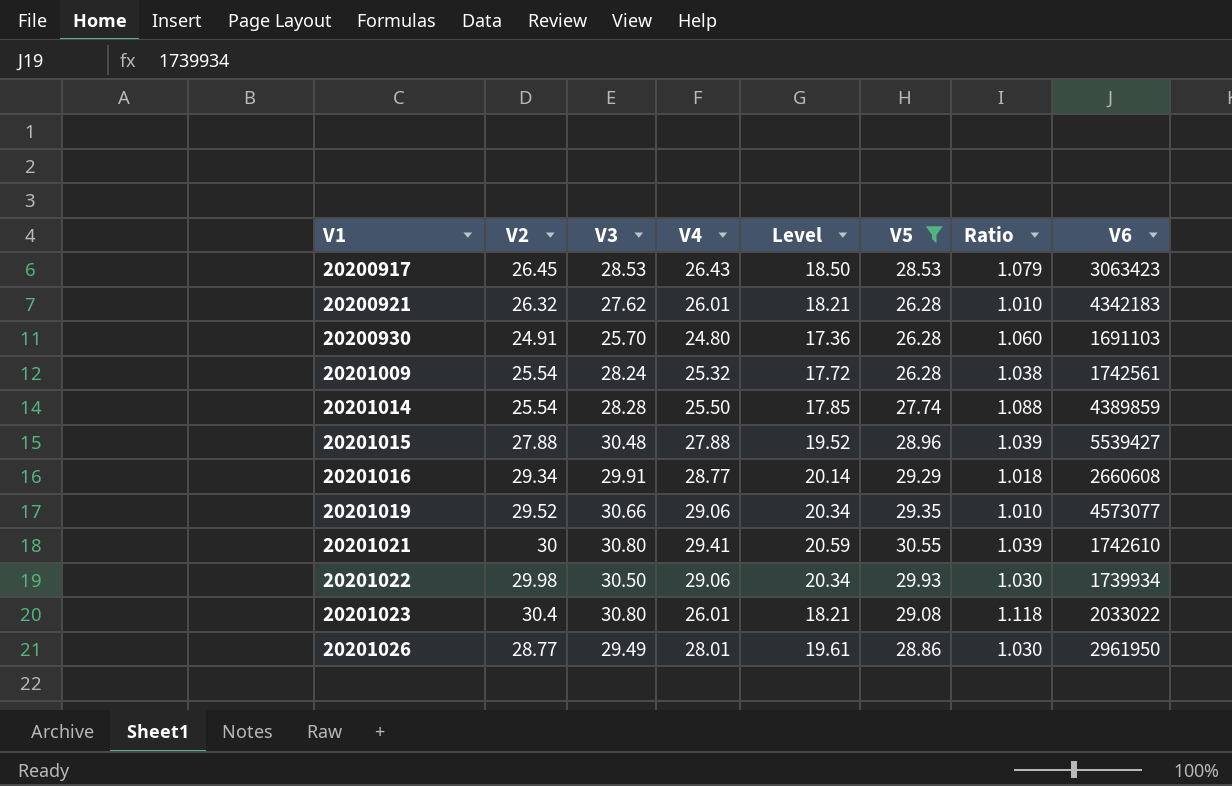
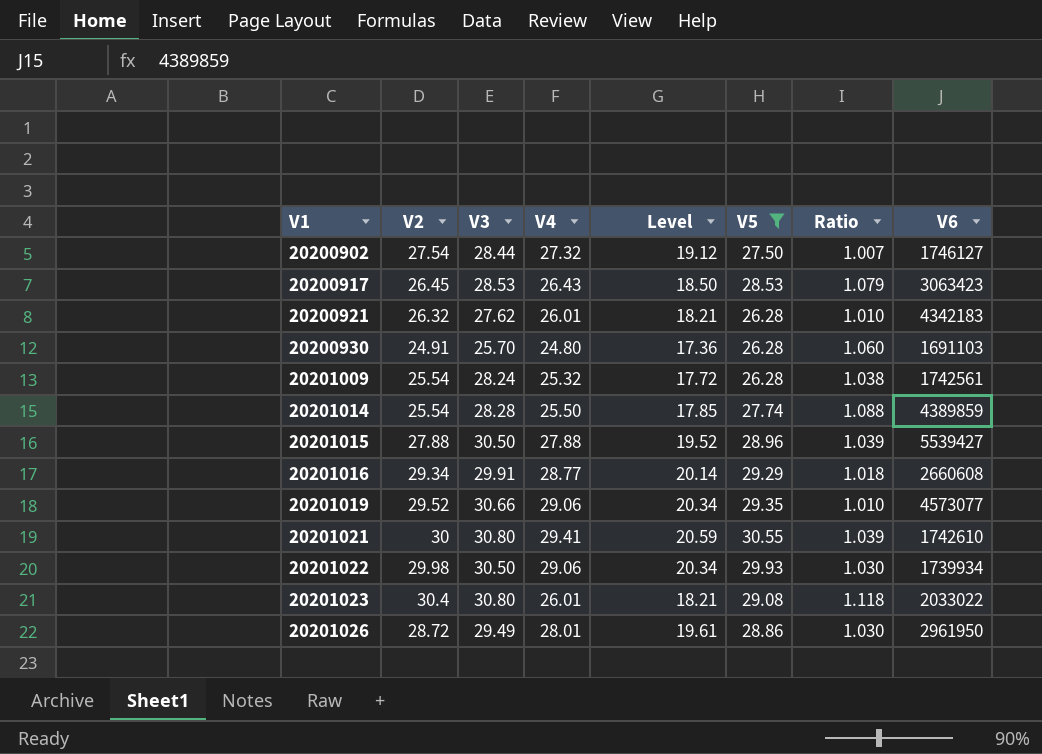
row 20200902: none -> 27.54 | 28.44 | 27.32 | 19.12 | 27.50 | 1.007 | 1746127
20201015 | V3: 30.48 -> 30.50
20201026 | V2: 28.77 -> 28.72

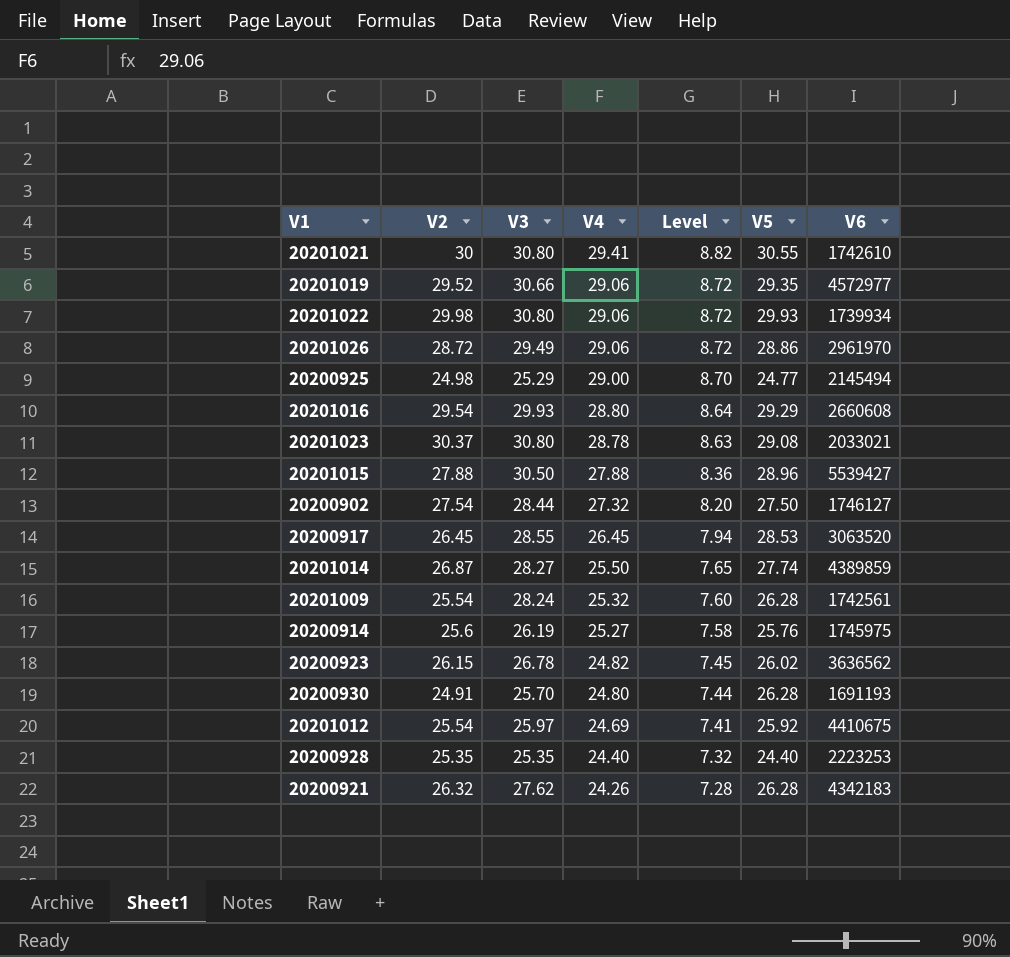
filter: V5 >= 26.28 -> none
row order: V1 ascending -> V4 descending
column Ratio | formula: [V5] / [V4] -> none
column Level | formula: [V4] * 0.7 -> [V4] * 0.3
20201019 | V6: 4573077 -> 4572977
20201022 | V3: 30.50 -> 30.80
20201026 | V4: 28.01 -> 29.06
20201026 | V6: 2961950 -> 2961970
20201016 | V2: 29.34 -> 29.54
20201016 | V3: 29.91 -> 29.93
20201016 | V4: 28.77 -> 28.80
20201023 | V2: 30.4 -> 30.37
20201023 | V4: 26.01 -> 28.78
20201023 | V6: 2033022 -> 2033021
20200917 | V3: 28.53 -> 28.55
20200917 | V4: 26.43 -> 26.45
20200917 | V6: 3063423 -> 3063520
20201014 | V2: 25.54 -> 26.87
20201014 | V3: 28.28 -> 28.27
20200930 | V6: 1691103 -> 1691193
20200921 | V4: 26.01 -> 24.26

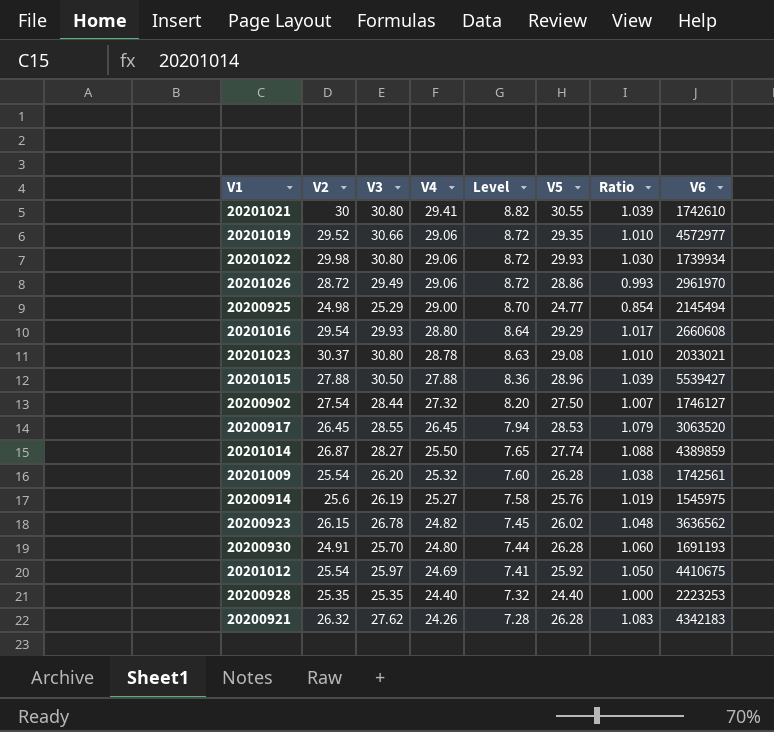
column Ratio | formula: none -> [V5] / [V4]
20201009 | V3: 28.24 -> 26.20
20200914 | V6: 1745975 -> 1545975

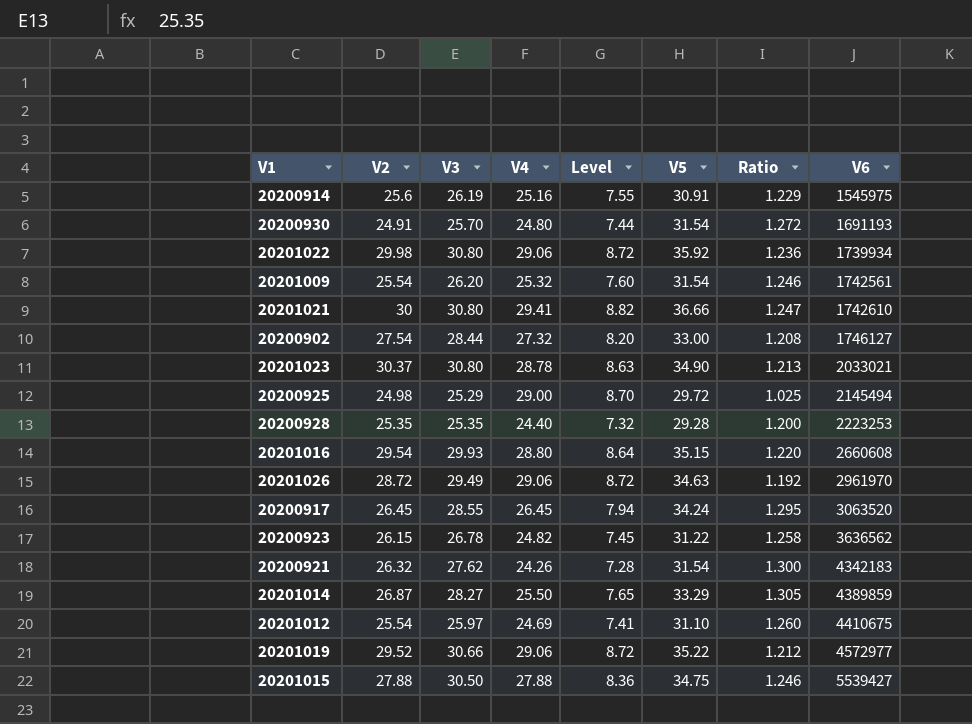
row order: V4 descending -> V6 ascending
20200914 | V4: 25.27 -> 25.16
20200914 | Level: 7.58 -> 7.55
20200914 | V5: 25.76 -> 30.91
20200914 | Ratio: 1.019 -> 1.229
20200930 | V5: 26.28 -> 31.54
20200930 | Ratio: 1.060 -> 1.272
20201022 | V5: 29.93 -> 35.92
20201022 | Ratio: 1.030 -> 1.236
20201009 | V5: 26.28 -> 31.54
20201009 | Ratio: 1.038 -> 1.246
20201021 | V5: 30.55 -> 36.66
20201021 | Ratio: 1.039 -> 1.247
20200902 | V5: 27.50 -> 33.00
20200902 | Ratio: 1.007 -> 1.208
20201023 | V5: 29.08 -> 34.90
20201023 | Ratio: 1.010 -> 1.213
20200925 | V5: 24.77 -> 29.72
20200925 | Ratio: 0.854 -> 1.025
20200928 | V5: 24.40 -> 29.28
20200928 | Ratio: 1.000 -> 1.200
20201016 | V5: 29.29 -> 35.15
20201016 | Ratio: 1.017 -> 1.220
20201026 | V5: 28.86 -> 34.63
20201026 | Ratio: 0.993 -> 1.192
20200917 | V5: 28.53 -> 34.24
20200917 | Ratio: 1.079 -> 1.295
20200923 | V5: 26.02 -> 31.22
20200923 | Ratio: 1.048 -> 1.258
20200921 | V5: 26.28 -> 31.54
20200921 | Ratio: 1.083 -> 1.300
20201014 | V5: 27.74 -> 33.29
20201014 | Ratio: 1.088 -> 1.305
20201012 | V5: 25.92 -> 31.10
20201012 | Ratio: 1.050 -> 1.260
20201019 | V5: 29.35 -> 35.22
20201019 | Ratio: 1.010 -> 1.212
20201015 | V5: 28.96 -> 34.75
20201015 | Ratio: 1.039 -> 1.246

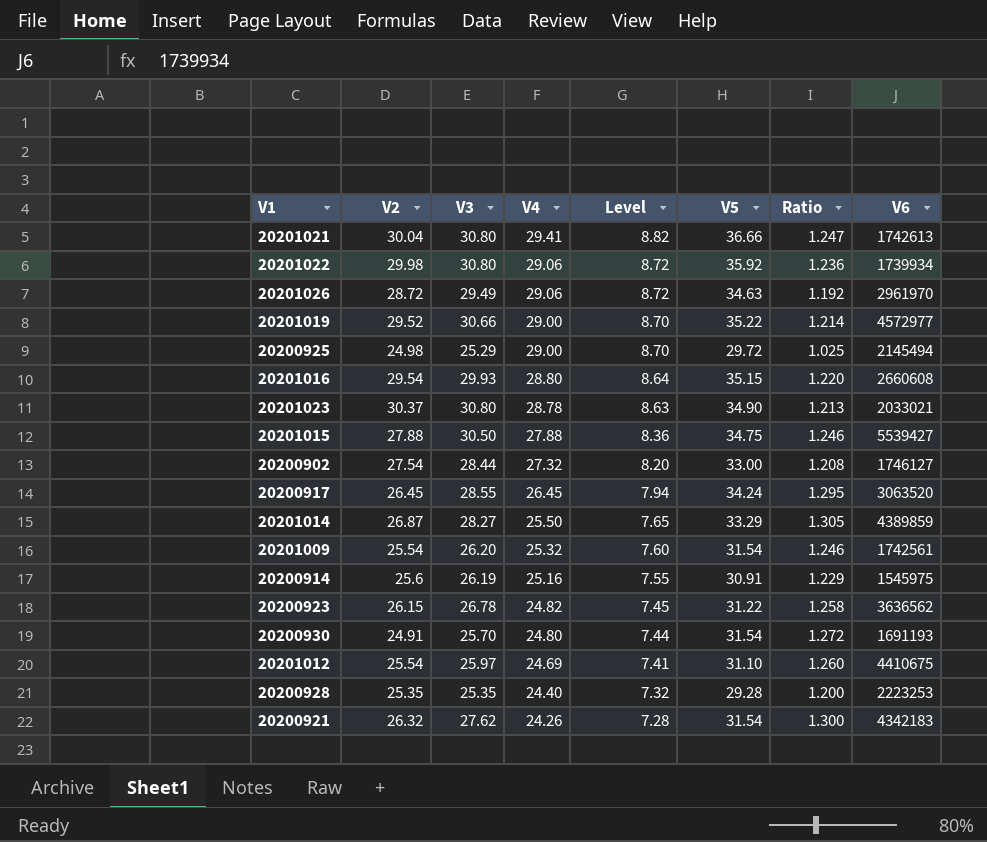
row order: V6 ascending -> V4 descending
20201021 | V2: 30 -> 30.04
20201021 | V6: 1742610 -> 1742613
20201019 | V4: 29.06 -> 29.00
20201019 | Level: 8.72 -> 8.70
20201019 | Ratio: 1.212 -> 1.214

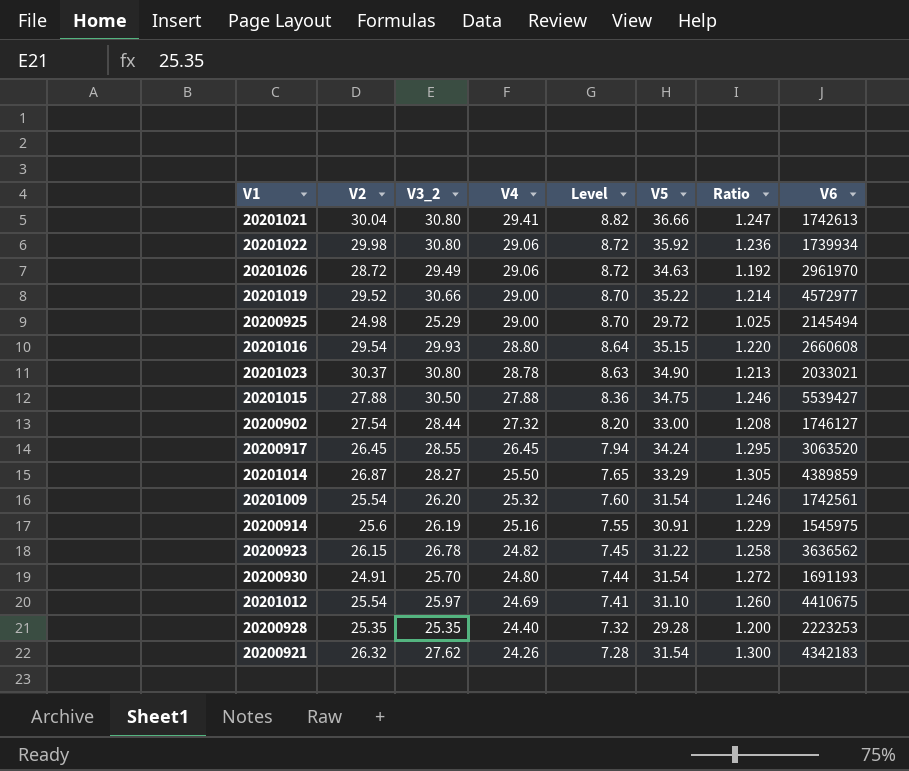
column name: V3 -> V3_2

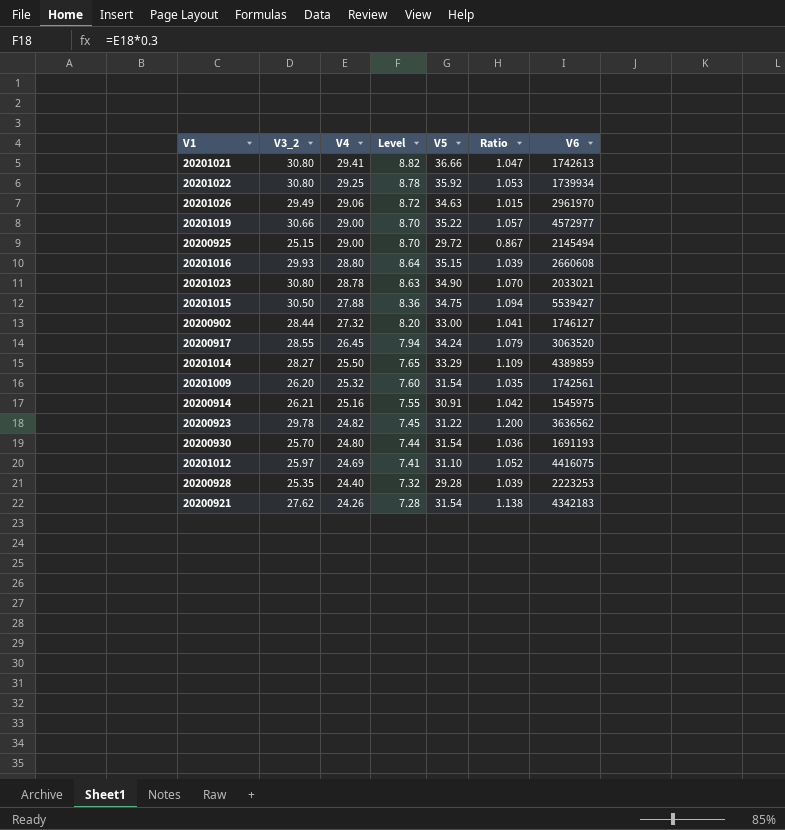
column V2 | position: 2 -> none
column Ratio | formula: [V5] / [V4] -> [V3_2] / [V4]
20201022 | V4: 29.06 -> 29.25
20201022 | Level: 8.72 -> 8.78
20200925 | V3_2: 25.29 -> 25.15
20200914 | V3_2: 26.19 -> 26.21
20200923 | V3_2: 26.78 -> 29.78
20201012 | V6: 4410675 -> 4416075

